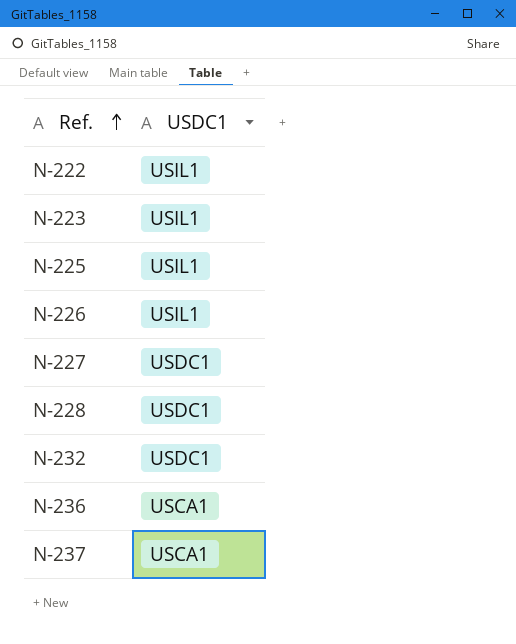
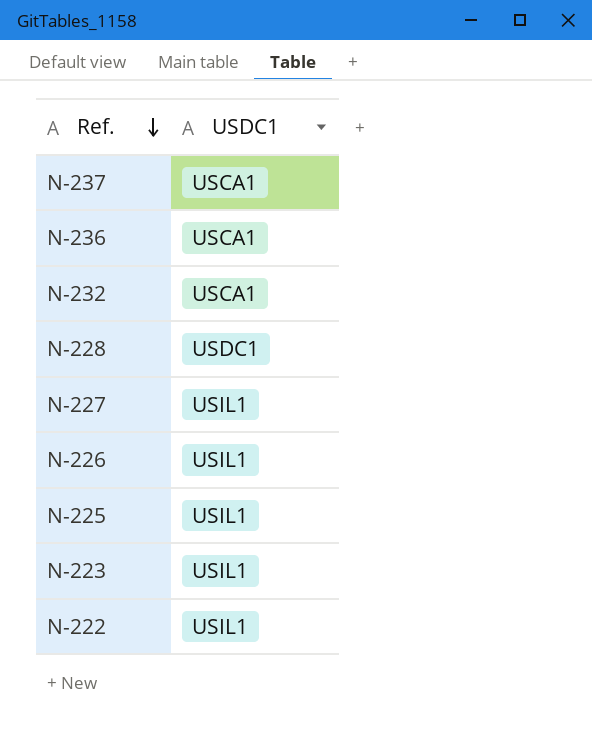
row order: Ref. ascending -> Ref. descending
N-232 | USDC1: USDC1 -> USCA1
N-227 | USDC1: USDC1 -> USIL1

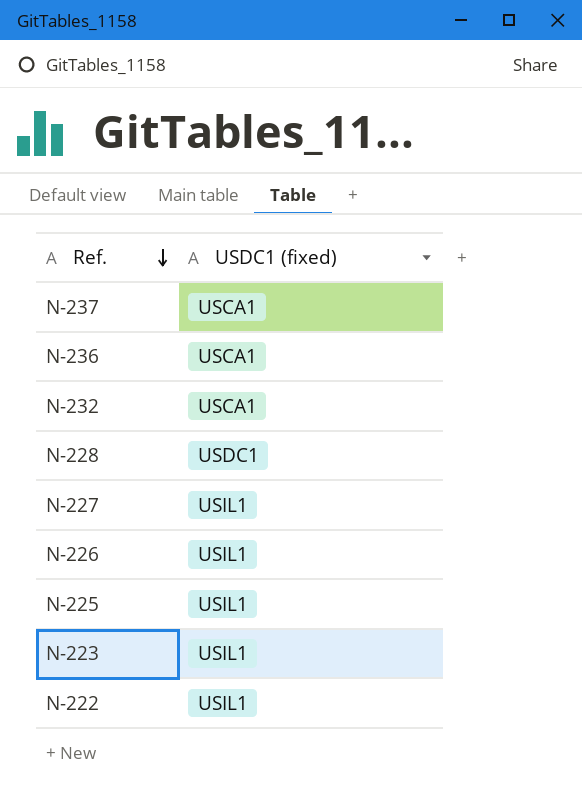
column name: USDC1 -> USDC1 (fixed)

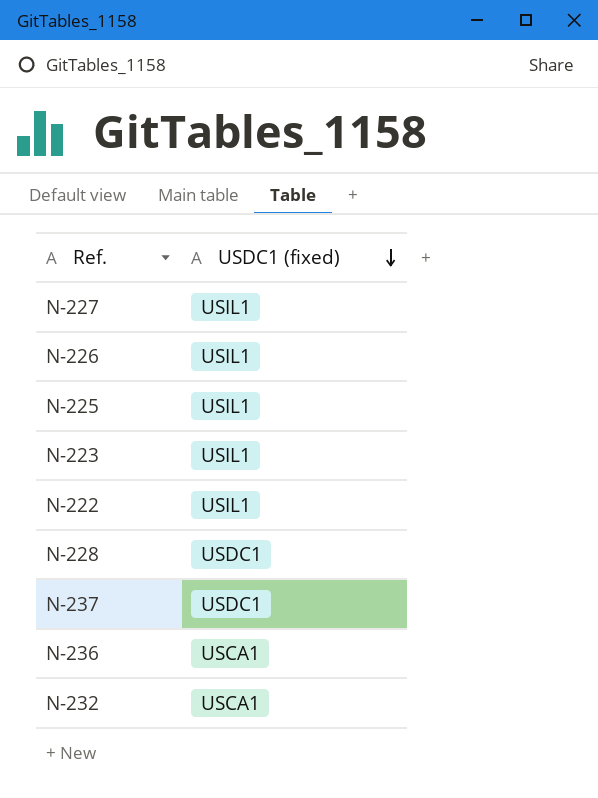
row order: Ref. descending -> USDC1 (fixed) descending
N-237 | USDC1 (fixed): USCA1 -> USDC1

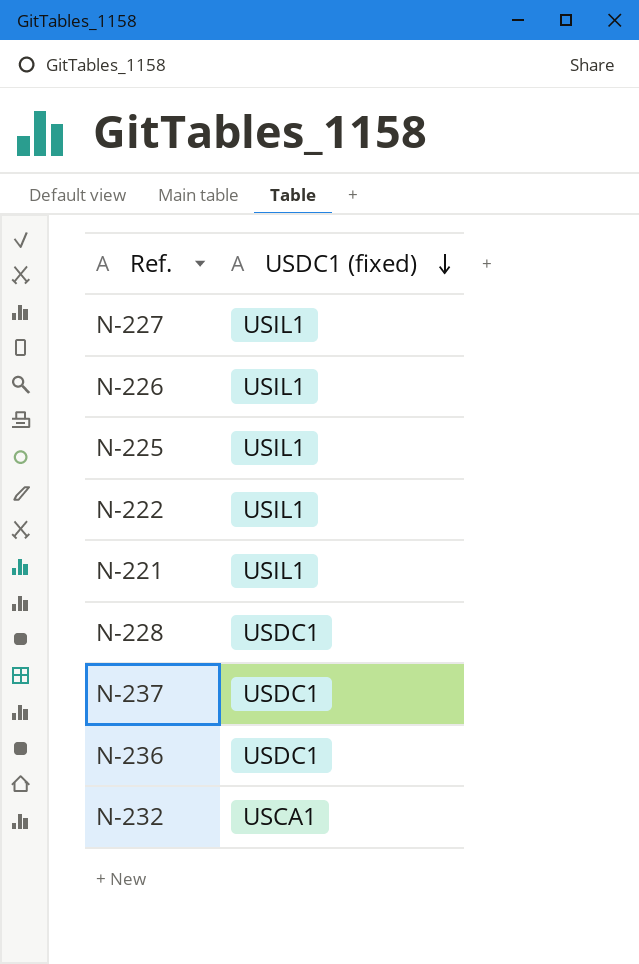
row N-223: USIL1 -> none
row N-221: none -> USIL1
N-236 | USDC1 (fixed): USCA1 -> USDC1

